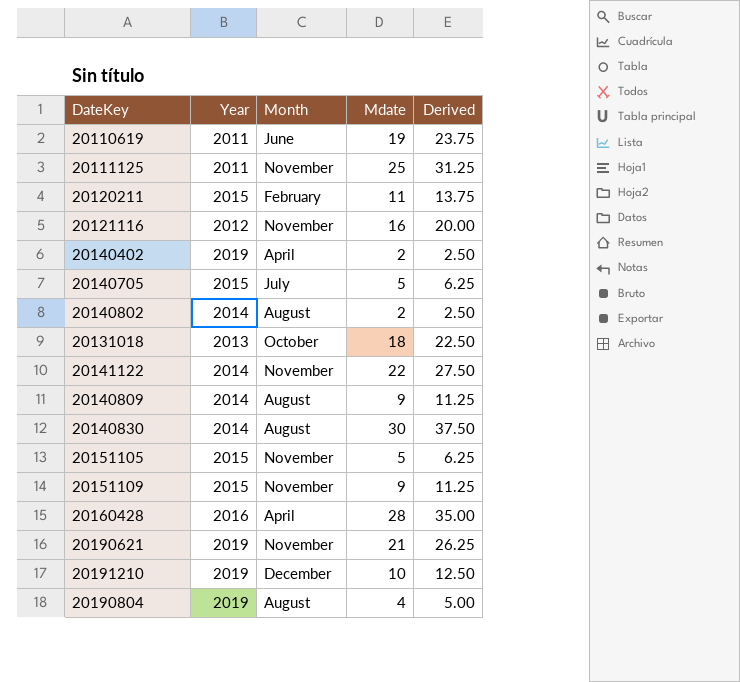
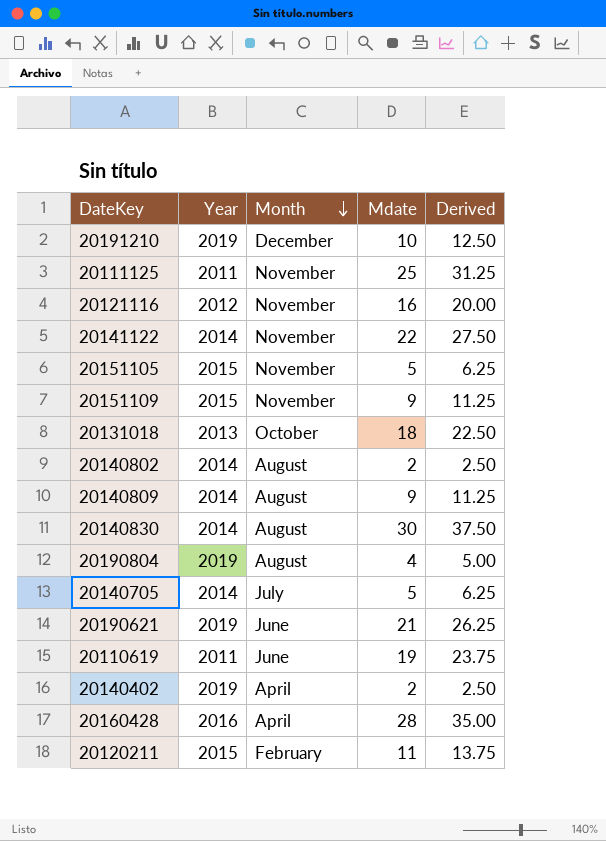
row order: none -> Month descending
20140705 | Year: 2015 -> 2014
20190621 | Month: November -> June

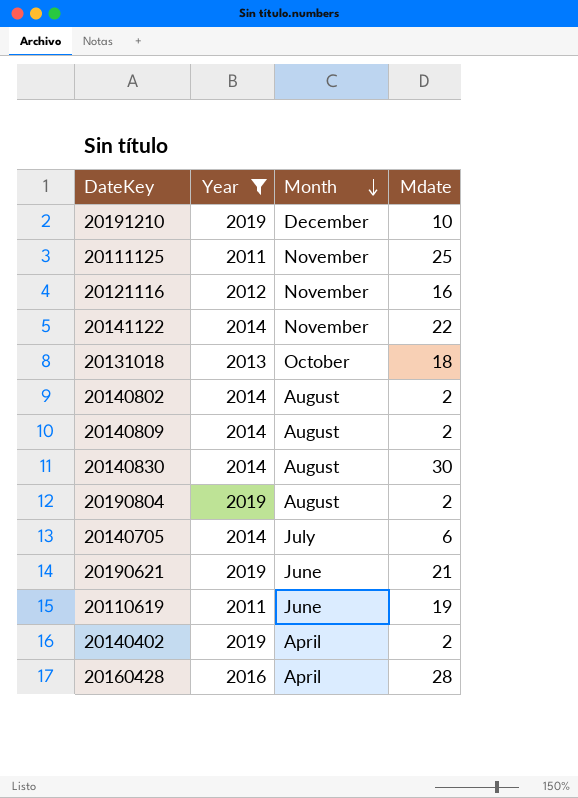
filter: none -> Year != 2015
column Derived | formula: [Mdate] * 1.25 -> none
20140809 | Mdate: 9 -> 2
20190804 | Mdate: 4 -> 2
20140705 | Mdate: 5 -> 6

